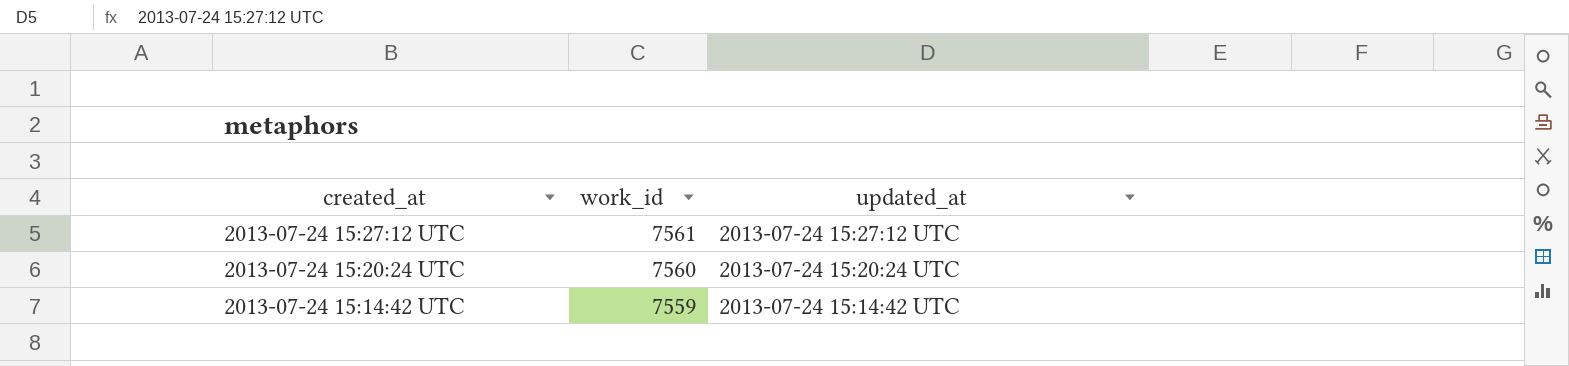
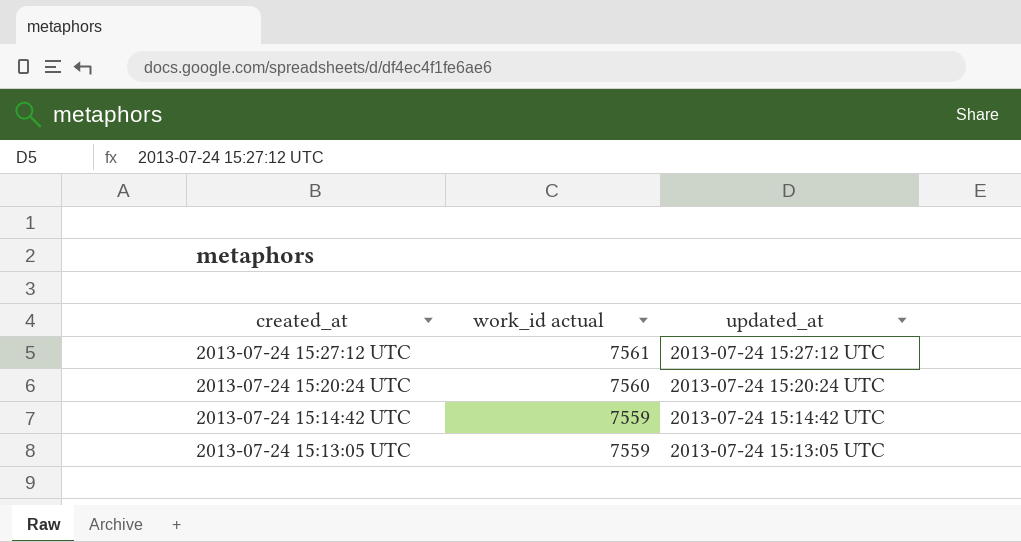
column name: work_id -> work_id actual
row 2013-07-24 15:13:05 UTC: none -> 7559 | 2013-07-24 15:13:05 UTC

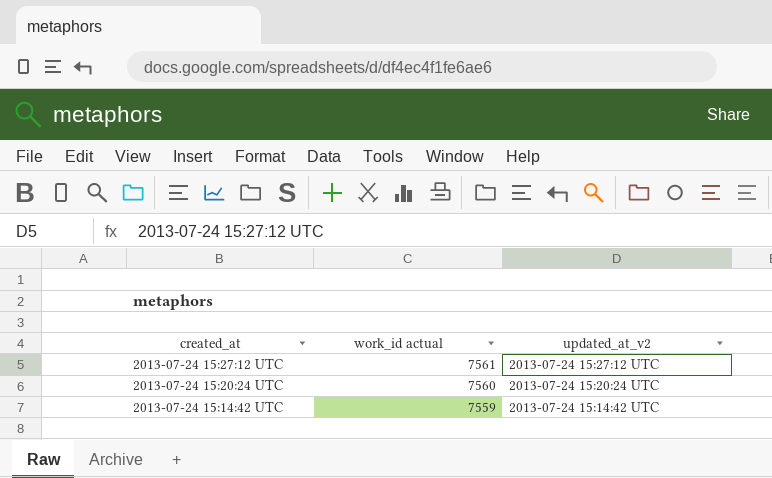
column name: updated_at -> updated_at_v2
row 2013-07-24 15:13:05 UTC: 7559 | 2013-07-24 15:13:05 UTC -> none

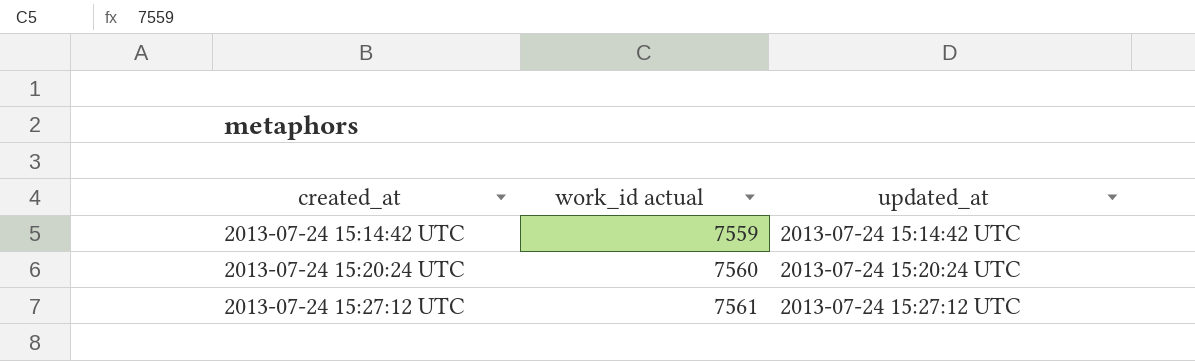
row order: created_at descending -> created_at ascending
column name: updated_at_v2 -> updated_at

